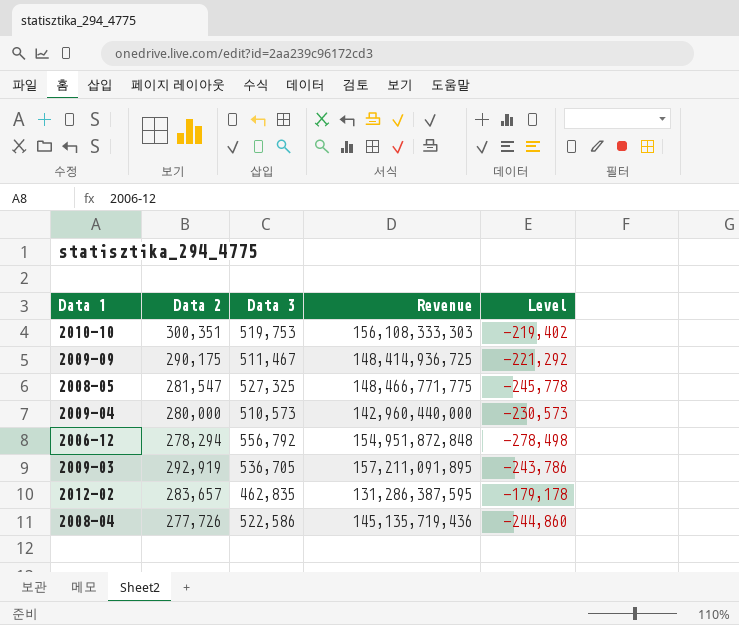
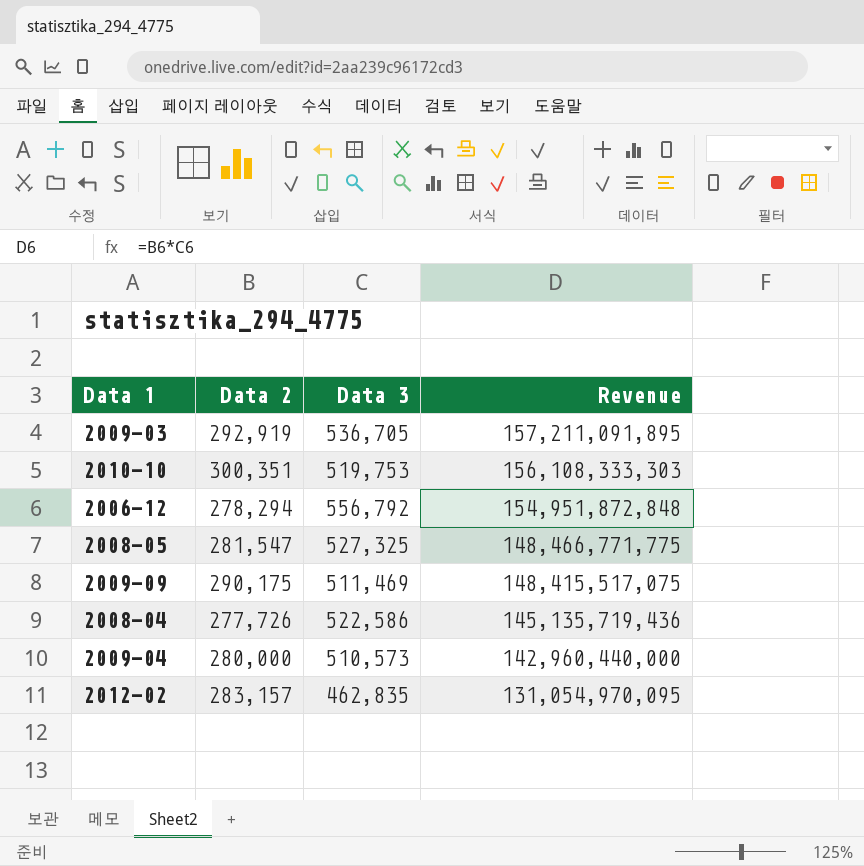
row order: none -> Revenue descending
column Level | formula: [Data 2] - [Data 3] -> none
2009-09 | Data 3: 511,467 -> 511,469
2009-09 | Revenue: 148,414,936,725 -> 148,415,517,075
2012-02 | Data 2: 283,657 -> 283,157
2012-02 | Revenue: 131,286,387,595 -> 131,054,970,095

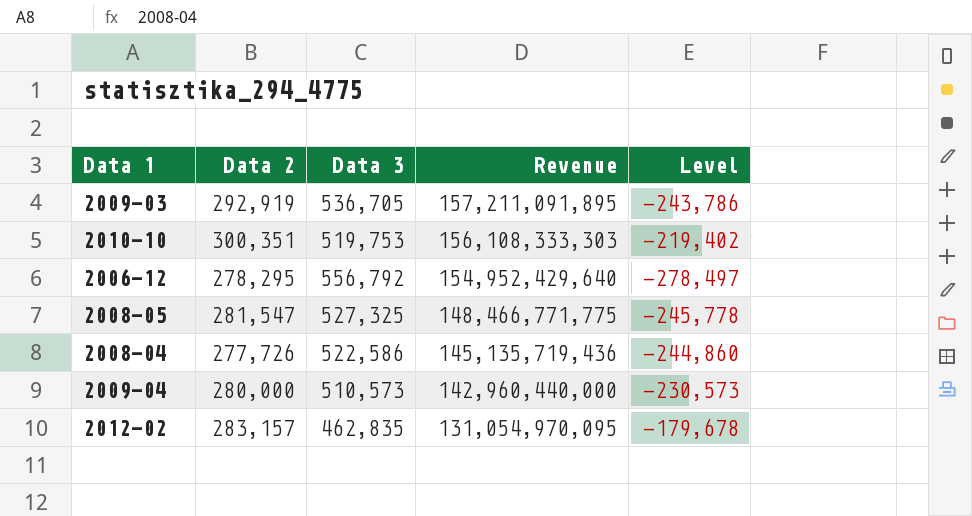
column Level | formula: none -> [Data 2] - [Data 3]
row 2009-09: 290,175 | 511,469 | 148,415,517,075 -> none
2006-12 | Data 2: 278,294 -> 278,295
2006-12 | Revenue: 154,951,872,848 -> 154,952,429,640

